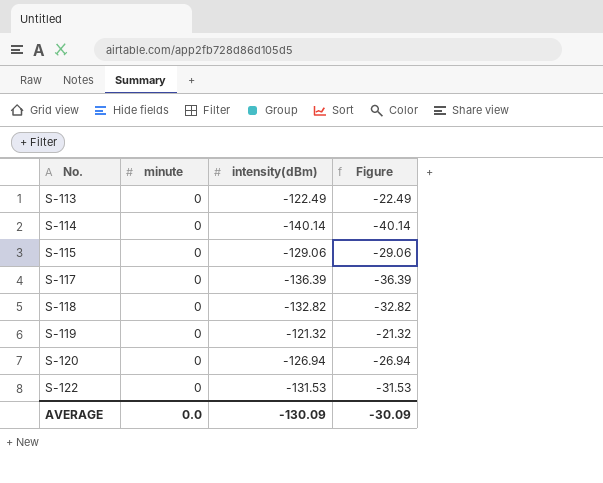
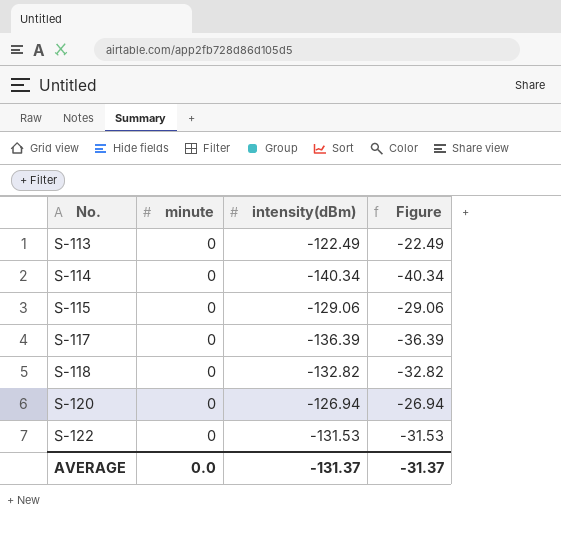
row S-119: 0 | -121.32 | -21.32 -> none
S-114 | intensity(dBm): -140.14 -> -140.34
S-114 | Figure: -40.14 -> -40.34
AVERAGE | intensity(dBm): -130.09 -> -131.37
AVERAGE | Figure: -30.09 -> -31.37

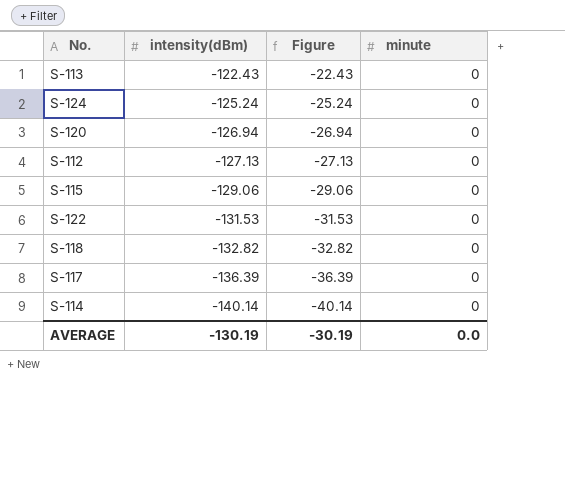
row order: No. ascending -> intensity(dBm) descending
column minute | position: 2 -> 4
S-113 | intensity(dBm): -122.49 -> -122.43
S-113 | Figure: -22.49 -> -22.43
row S-124: none -> -125.24 | -25.24 | 0
row S-112: none -> -127.13 | -27.13 | 0
S-114 | intensity(dBm): -140.34 -> -140.14
S-114 | Figure: -40.34 -> -40.14
AVERAGE | intensity(dBm): -131.37 -> -130.19
AVERAGE | Figure: -31.37 -> -30.19

